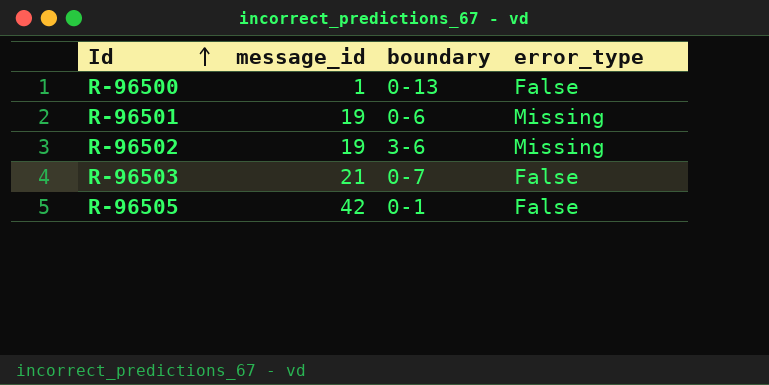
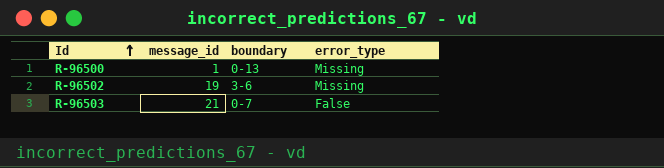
row R-96501: 19 | 0-6 | Missing -> none
row R-96505: 42 | 0-1 | False -> none
R-96500 | error_type: False -> Missing

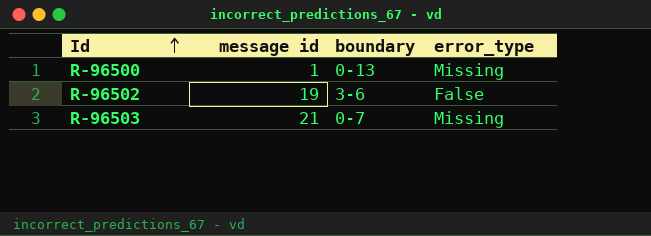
column name: message_id -> message id
R-96502 | error_type: Missing -> False
R-96503 | error_type: False -> Missing

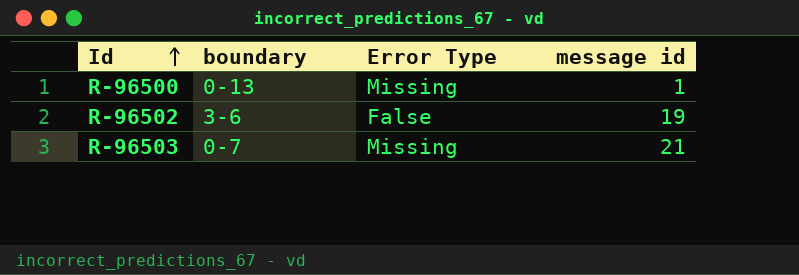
column name: error_type -> Error Type
column message id | position: 2 -> 4

